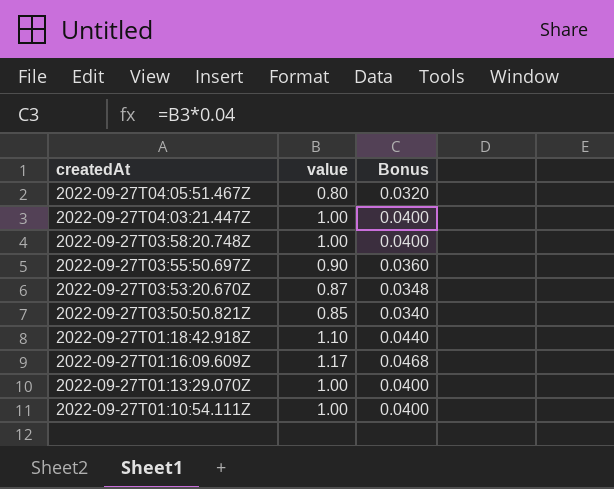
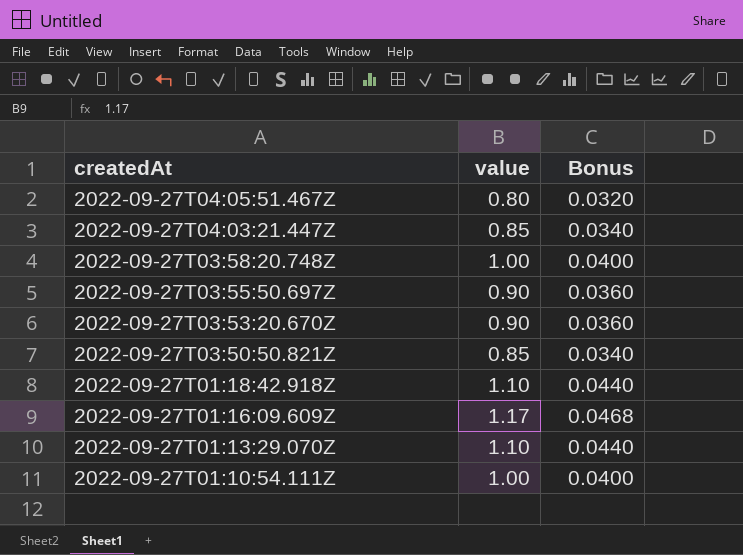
2022-09-27T04:03:21.447Z | value: 1.00 -> 0.85
2022-09-27T04:03:21.447Z | Bonus: 0.0400 -> 0.0340
2022-09-27T03:53:20.670Z | value: 0.87 -> 0.90
2022-09-27T03:53:20.670Z | Bonus: 0.0348 -> 0.0360
2022-09-27T01:13:29.070Z | value: 1.00 -> 1.10
2022-09-27T01:13:29.070Z | Bonus: 0.0400 -> 0.0440

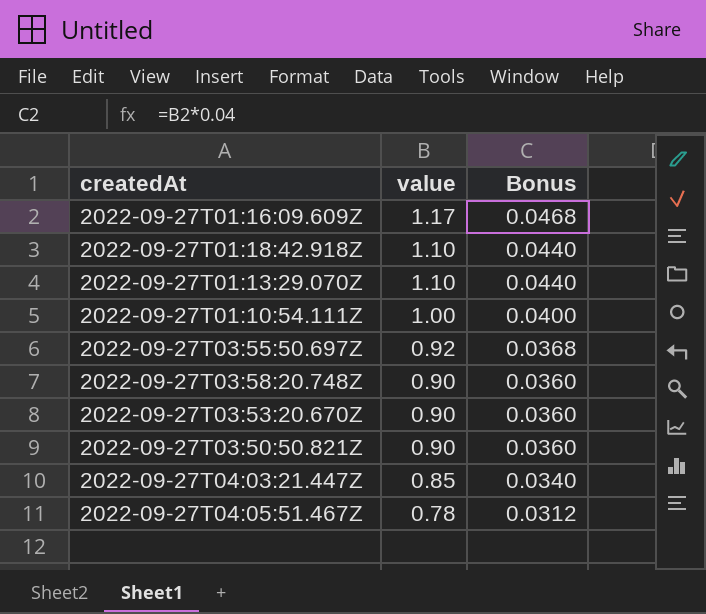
row order: createdAt descending -> value descending
2022-09-27T03:55:50.697Z | value: 0.90 -> 0.92
2022-09-27T03:55:50.697Z | Bonus: 0.0360 -> 0.0368
2022-09-27T03:58:20.748Z | value: 1.00 -> 0.90
2022-09-27T03:58:20.748Z | Bonus: 0.0400 -> 0.0360
2022-09-27T03:50:50.821Z | value: 0.85 -> 0.90
2022-09-27T03:50:50.821Z | Bonus: 0.0340 -> 0.0360
2022-09-27T04:05:51.467Z | value: 0.80 -> 0.78
2022-09-27T04:05:51.467Z | Bonus: 0.0320 -> 0.0312

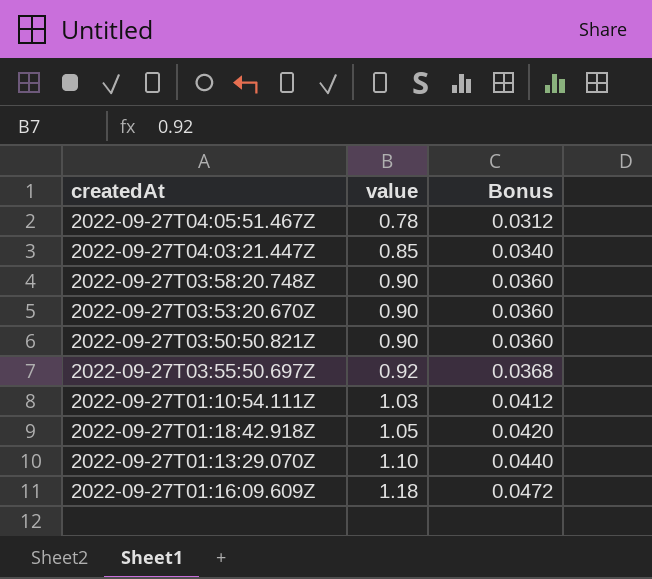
row order: value descending -> value ascending
2022-09-27T01:10:54.111Z | value: 1.00 -> 1.03
2022-09-27T01:10:54.111Z | Bonus: 0.0400 -> 0.0412
2022-09-27T01:18:42.918Z | value: 1.10 -> 1.05
2022-09-27T01:18:42.918Z | Bonus: 0.0440 -> 0.0420
2022-09-27T01:16:09.609Z | value: 1.17 -> 1.18
2022-09-27T01:16:09.609Z | Bonus: 0.0468 -> 0.0472

